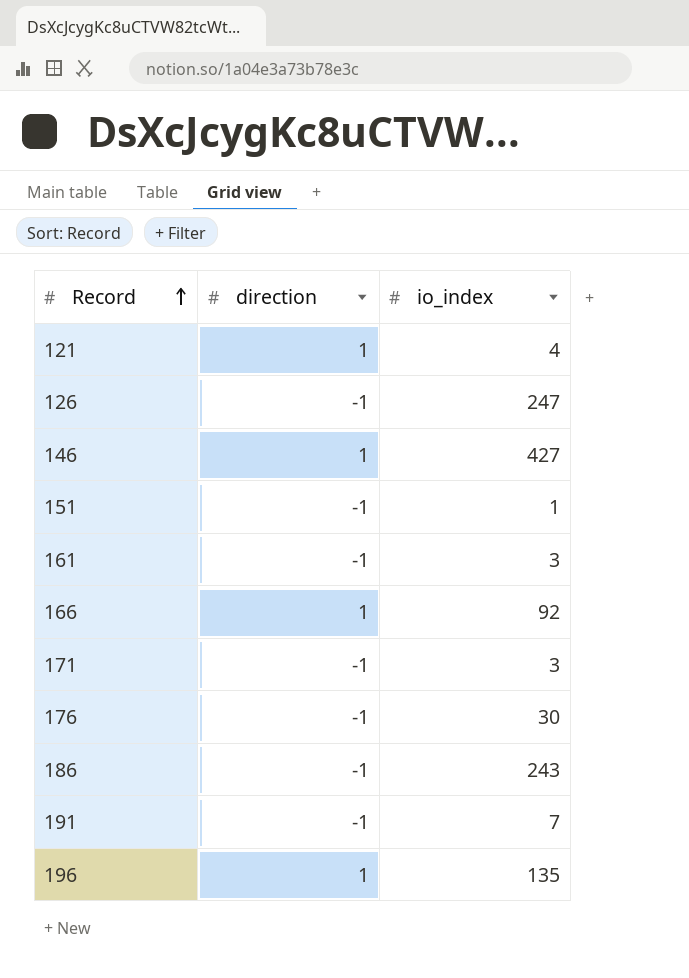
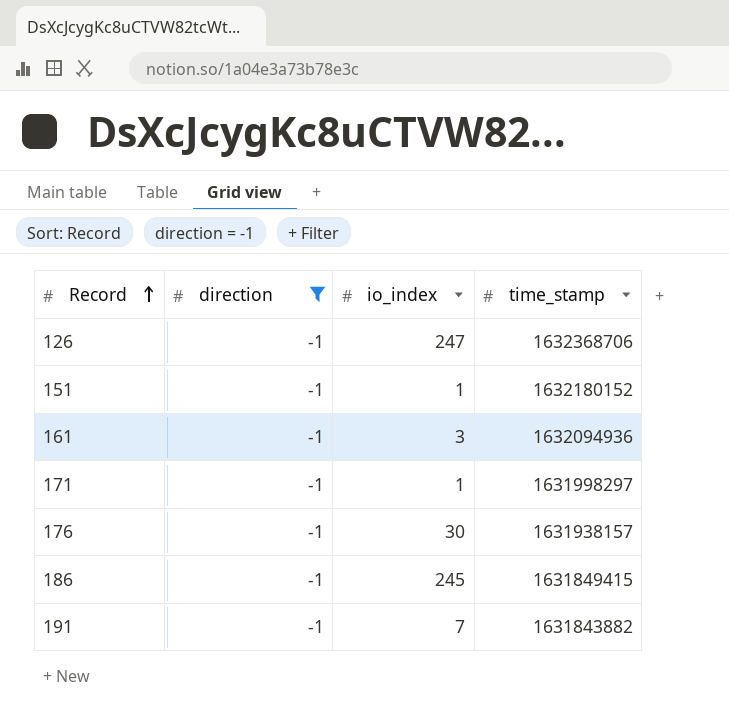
filter: none -> direction = -1
column time_stamp | position: none -> 4
171 | io_index: 3 -> 1
186 | io_index: 243 -> 245

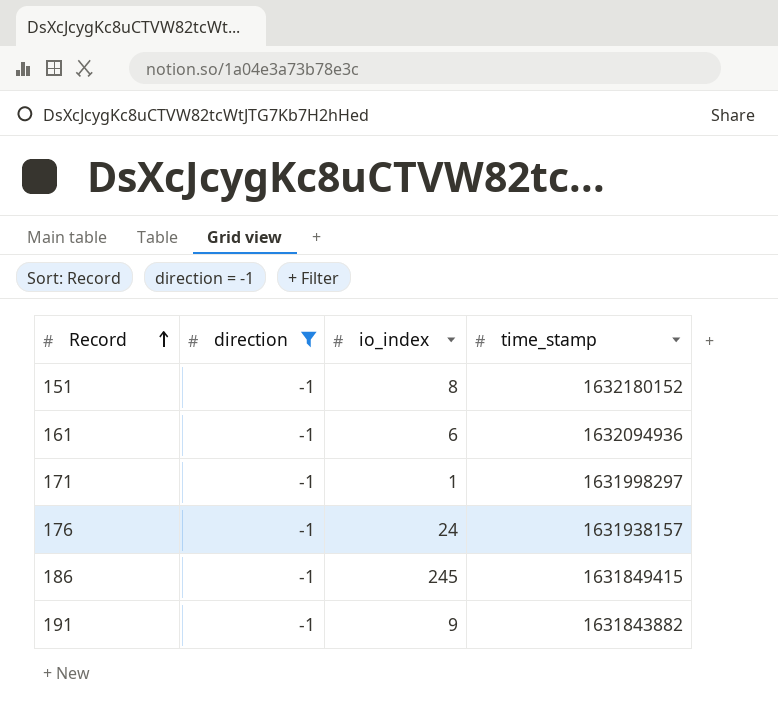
row 126: -1 | 247 | 1632368706 -> none
151 | io_index: 1 -> 8
161 | io_index: 3 -> 6
176 | io_index: 30 -> 24
191 | io_index: 7 -> 9

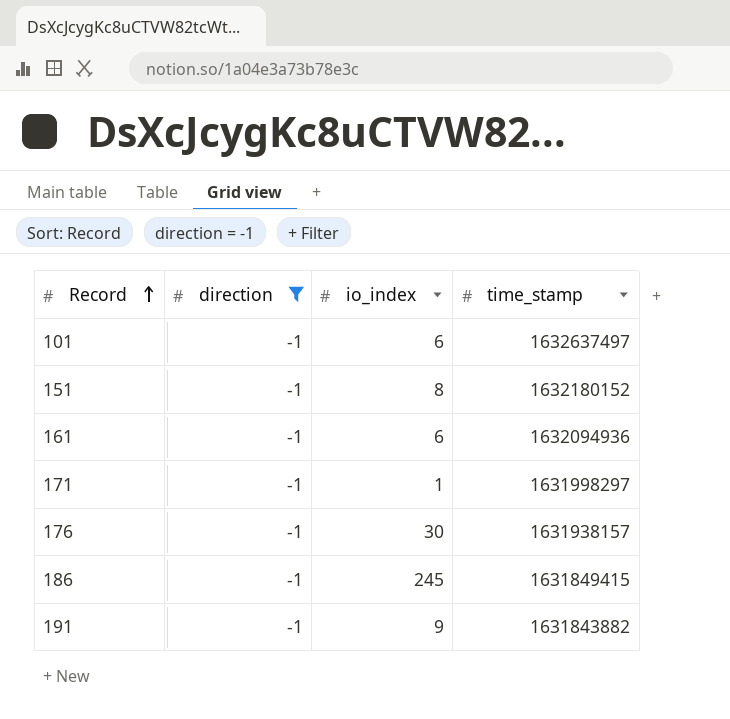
row 101: none -> -1 | 6 | 1632637497
176 | io_index: 24 -> 30

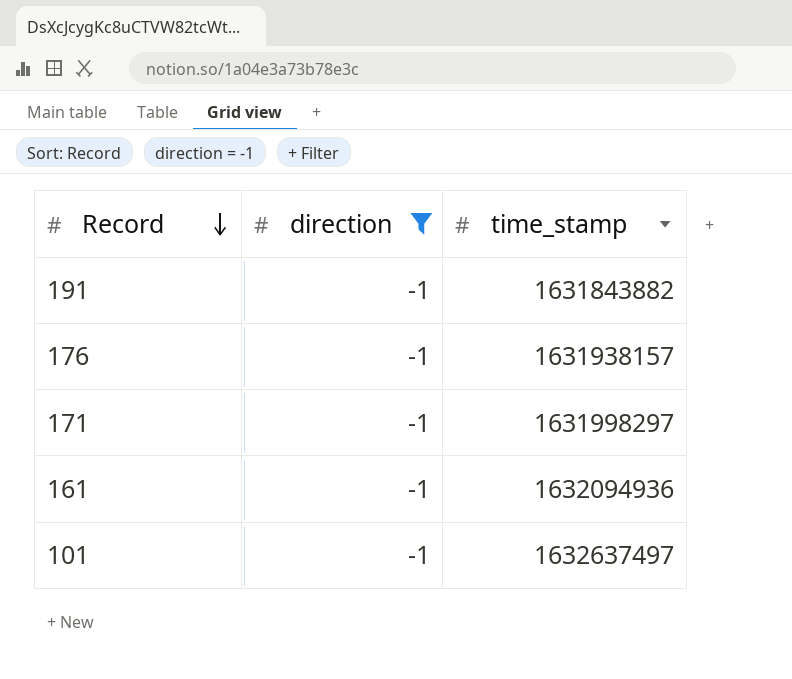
row order: Record ascending -> Record descending
column io_index | position: 3 -> none
row 151: -1 | 8 | 1632180152 -> none
row 186: -1 | 245 | 1631849415 -> none

